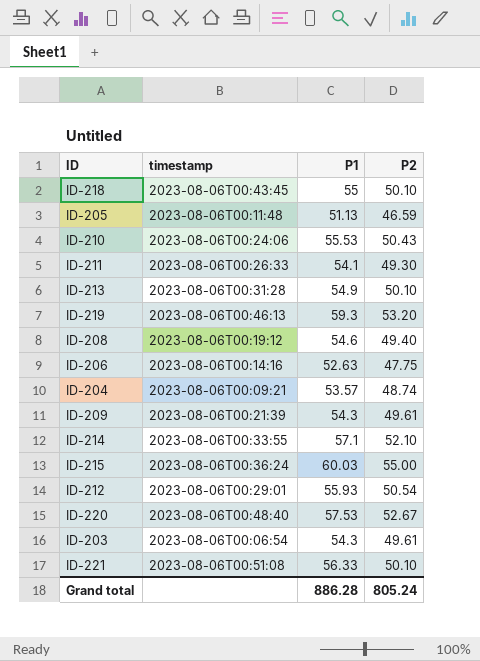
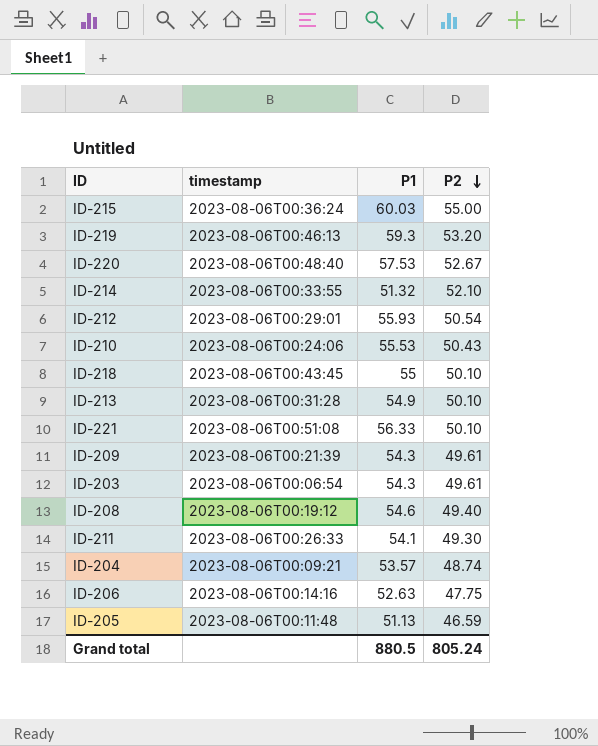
row order: none -> P2 descending
ID-214 | P1: 57.1 -> 51.32
Grand total | P1: 886.28 -> 880.5

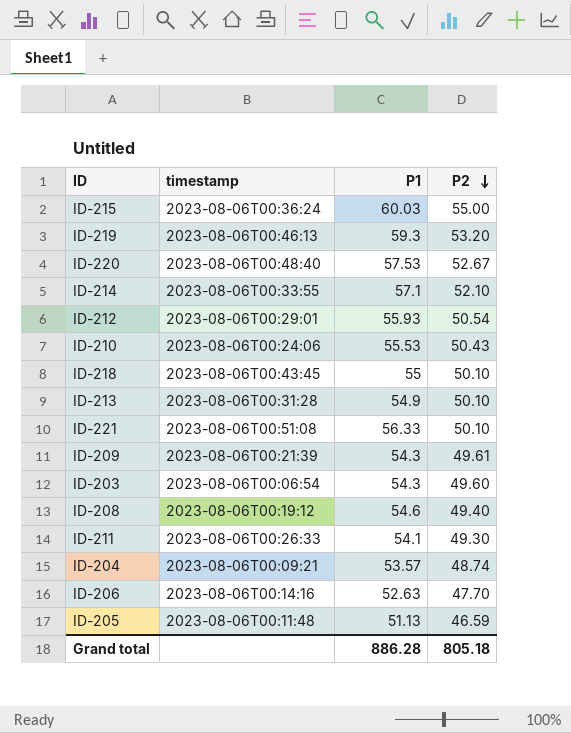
ID-214 | P1: 51.32 -> 57.1
ID-203 | P2: 49.61 -> 49.60
ID-206 | P2: 47.75 -> 47.70
Grand total | P1: 880.5 -> 886.28
Grand total | P2: 805.24 -> 805.18

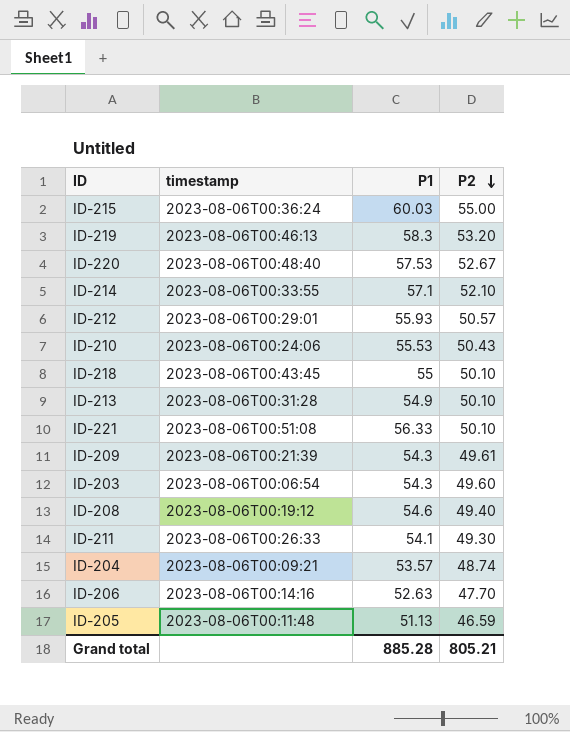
ID-219 | P1: 59.3 -> 58.3
ID-212 | P2: 50.54 -> 50.57
Grand total | P1: 886.28 -> 885.28
Grand total | P2: 805.18 -> 805.21

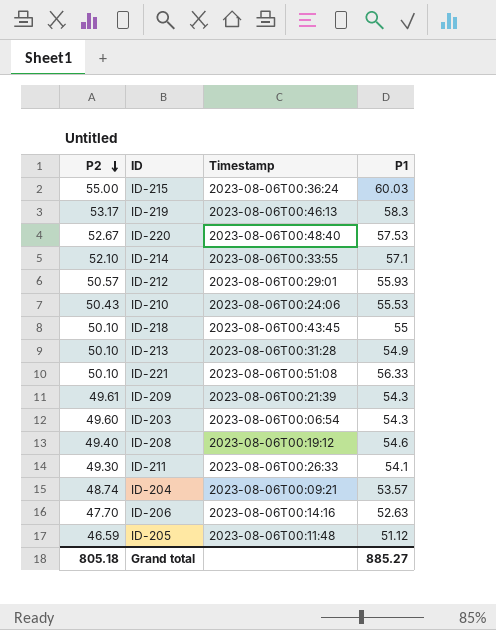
column P2 | position: 4 -> 1
column name: timestamp -> Timestamp
ID-219 | P2: 53.20 -> 53.17
ID-205 | P1: 51.13 -> 51.12
Grand total | P2: 805.21 -> 805.18
Grand total | P1: 885.28 -> 885.27

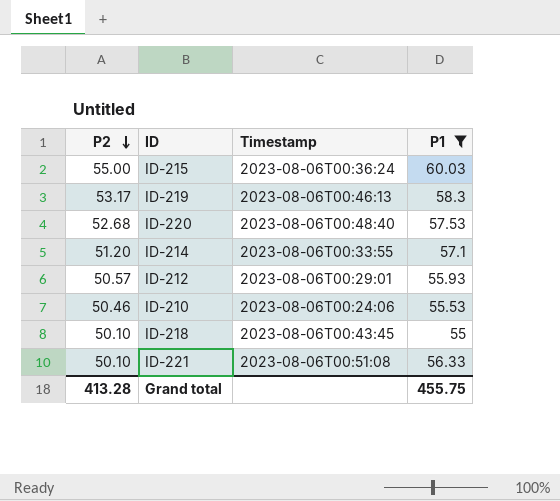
filter: none -> P1 >= 55
ID-220 | P2: 52.67 -> 52.68
ID-214 | P2: 52.10 -> 51.20
ID-210 | P2: 50.43 -> 50.46
Grand total | P2: 805.18 -> 413.28
Grand total | P1: 885.27 -> 455.75

